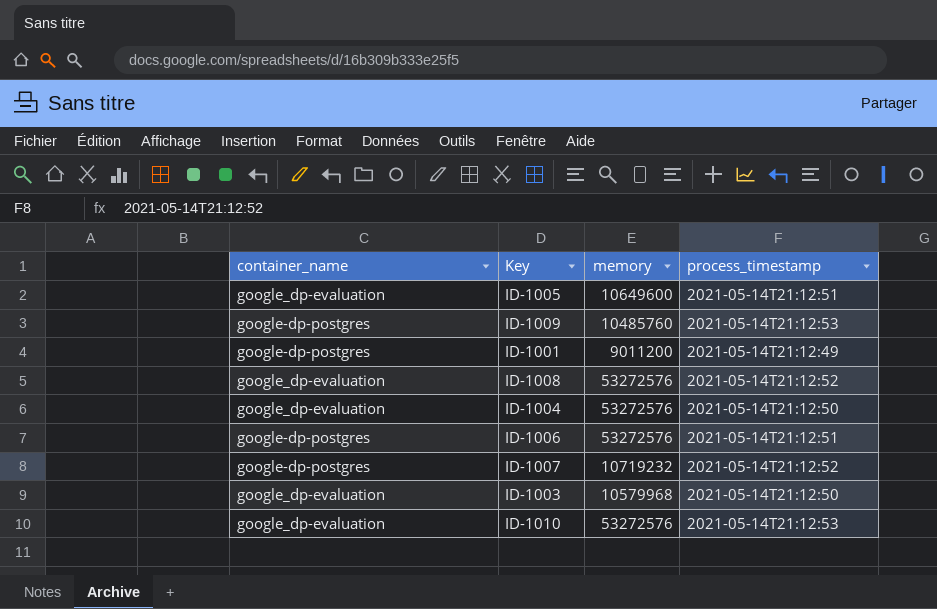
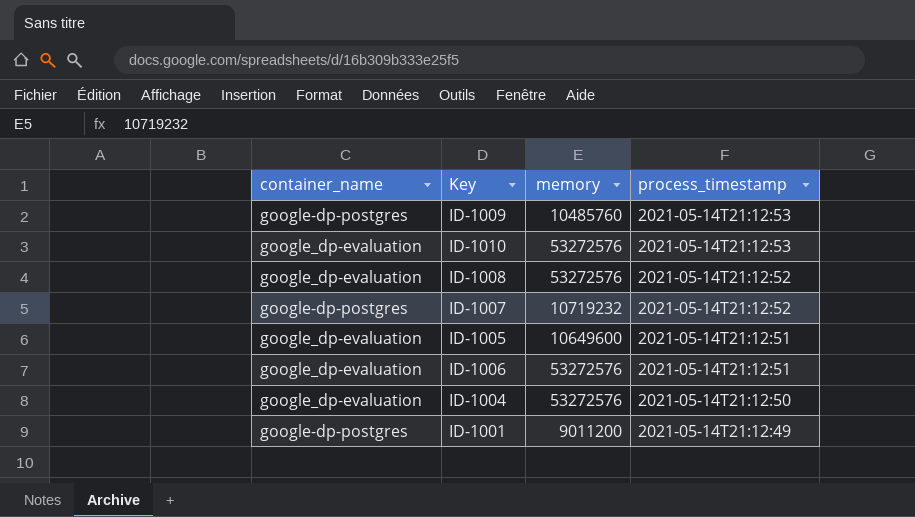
row order: none -> process_timestamp descending
row ID-1003: google_dp-evaluation | 10579968 | 2021-05-14T21:12:50 -> none
ID-1006 | container_name: google-dp-postgres -> google_dp-evaluation

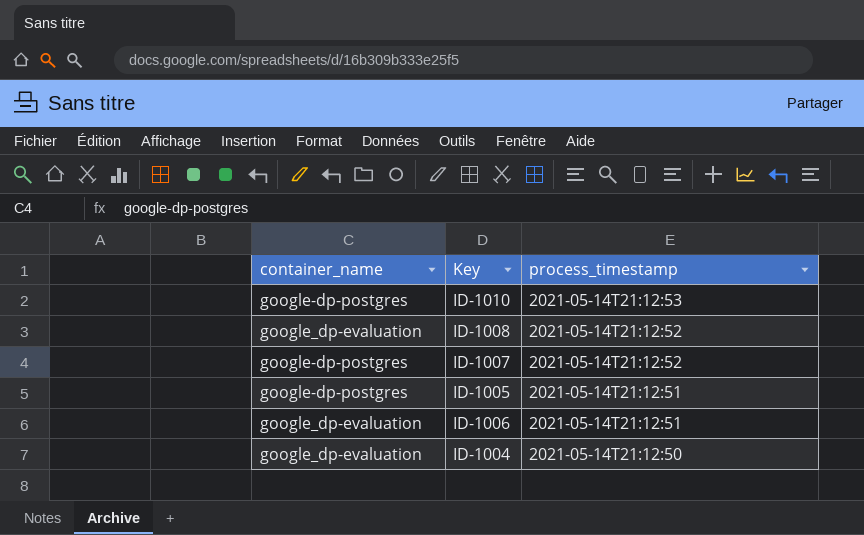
column memory | position: 3 -> none
row ID-1009: google-dp-postgres | 10485760 | 2021-05-14T21:12:53 -> none
row ID-1001: google-dp-postgres | 9011200 | 2021-05-14T21:12:49 -> none
ID-1010 | container_name: google_dp-evaluation -> google-dp-postgres
ID-1005 | container_name: google_dp-evaluation -> google-dp-postgres

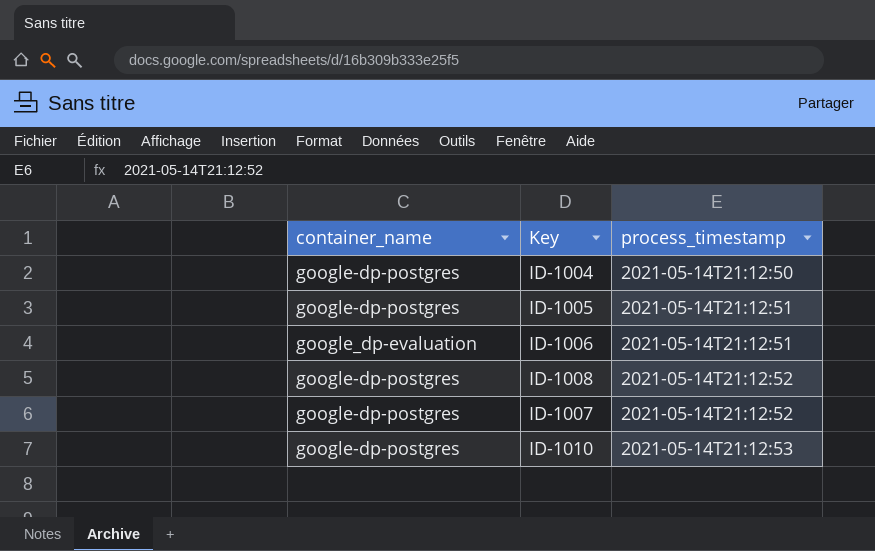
row order: process_timestamp descending -> process_timestamp ascending
ID-1004 | container_name: google_dp-evaluation -> google-dp-postgres
ID-1008 | container_name: google_dp-evaluation -> google-dp-postgres

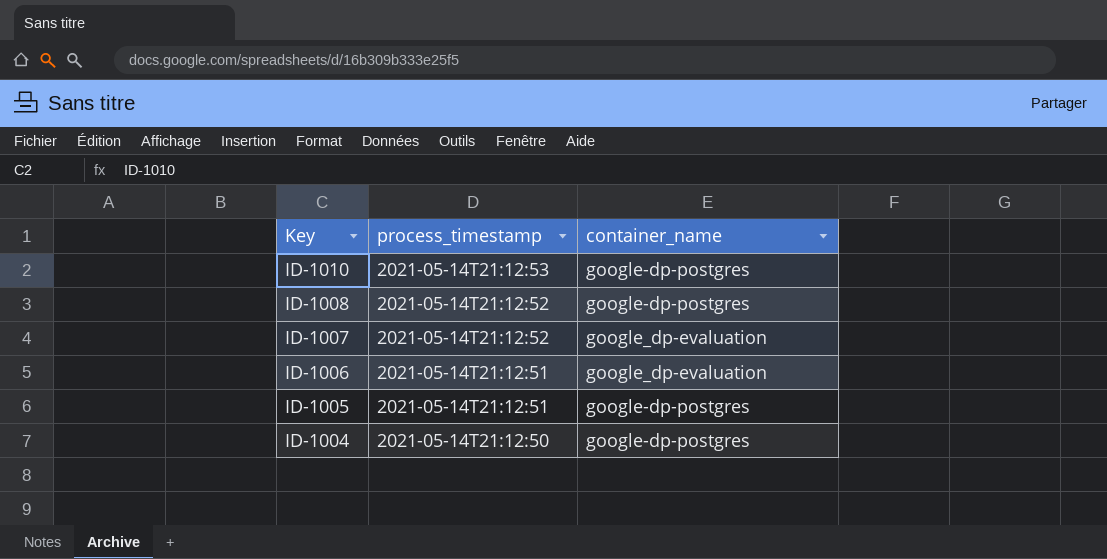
row order: process_timestamp ascending -> Key descending
column container_name | position: 1 -> 3
ID-1007 | container_name: google-dp-postgres -> google_dp-evaluation

